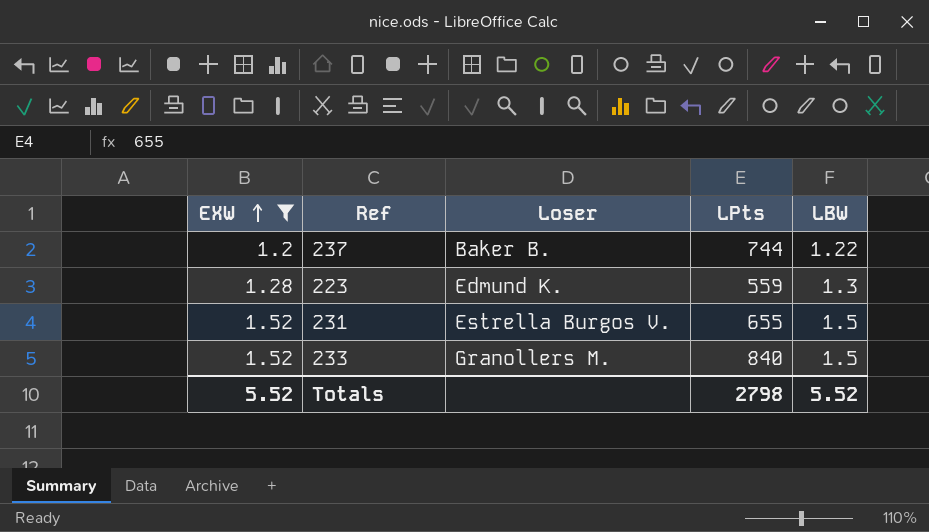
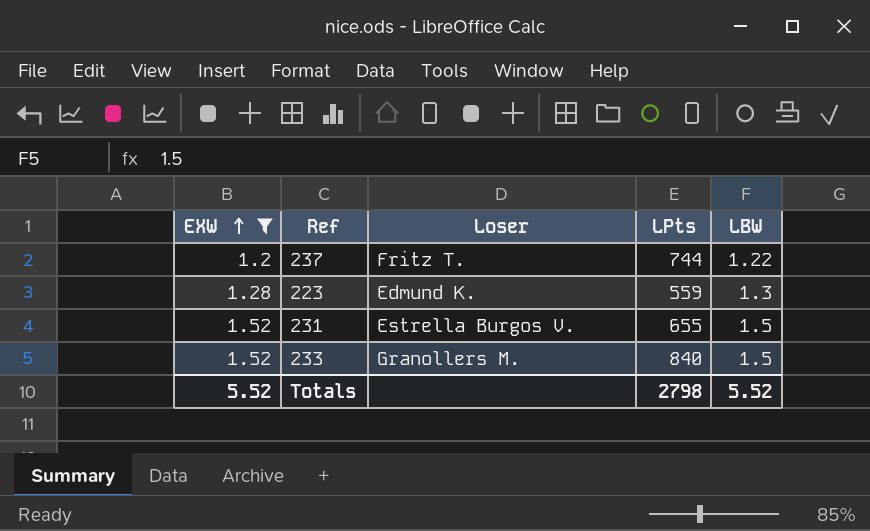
237 | Loser: Baker B. -> Fritz T.

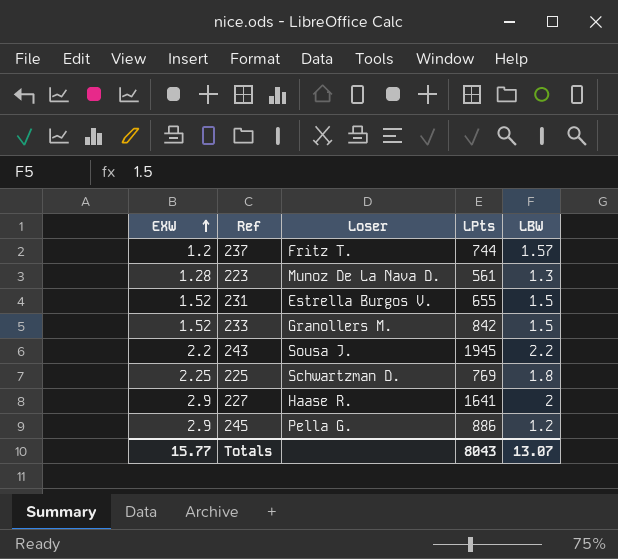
filter: EXW <= 1.52 -> none
237 | LBW: 1.22 -> 1.57
223 | Loser: Edmund K. -> Munoz De La Nava D.
223 | LPts: 559 -> 561
233 | LPts: 840 -> 842
Totals | EXW: 5.52 -> 15.77
Totals | LPts: 2798 -> 8043
Totals | LBW: 5.52 -> 13.07

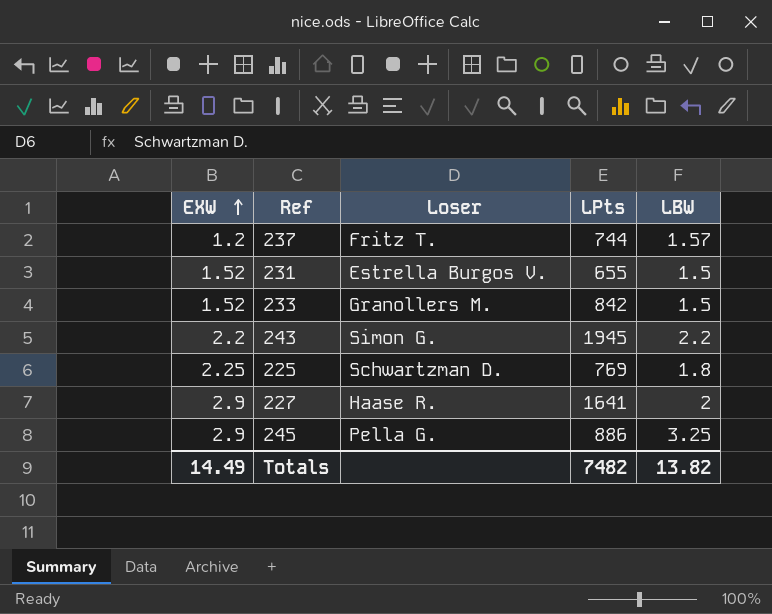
row 223: 1.28 | Munoz De La Nava D. | 561 | 1.3 -> none
243 | Loser: Sousa J. -> Simon G.
245 | LBW: 1.2 -> 3.25
Totals | EXW: 15.77 -> 14.49
Totals | LPts: 8043 -> 7482
Totals | LBW: 13.07 -> 13.82

